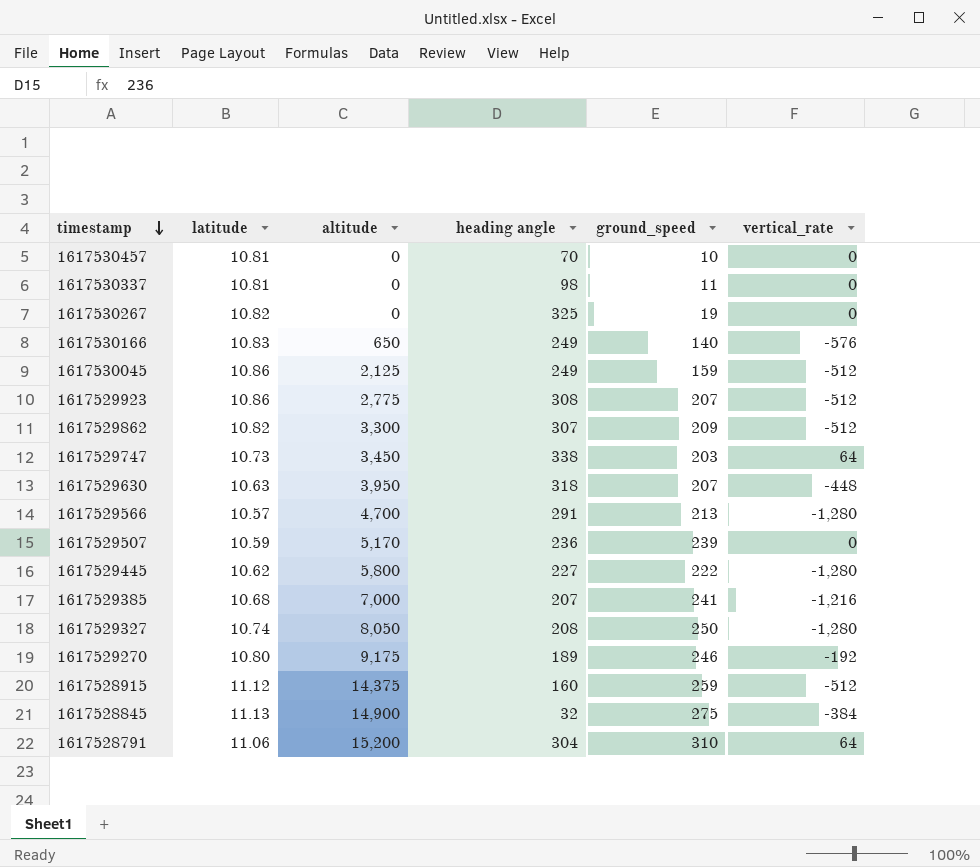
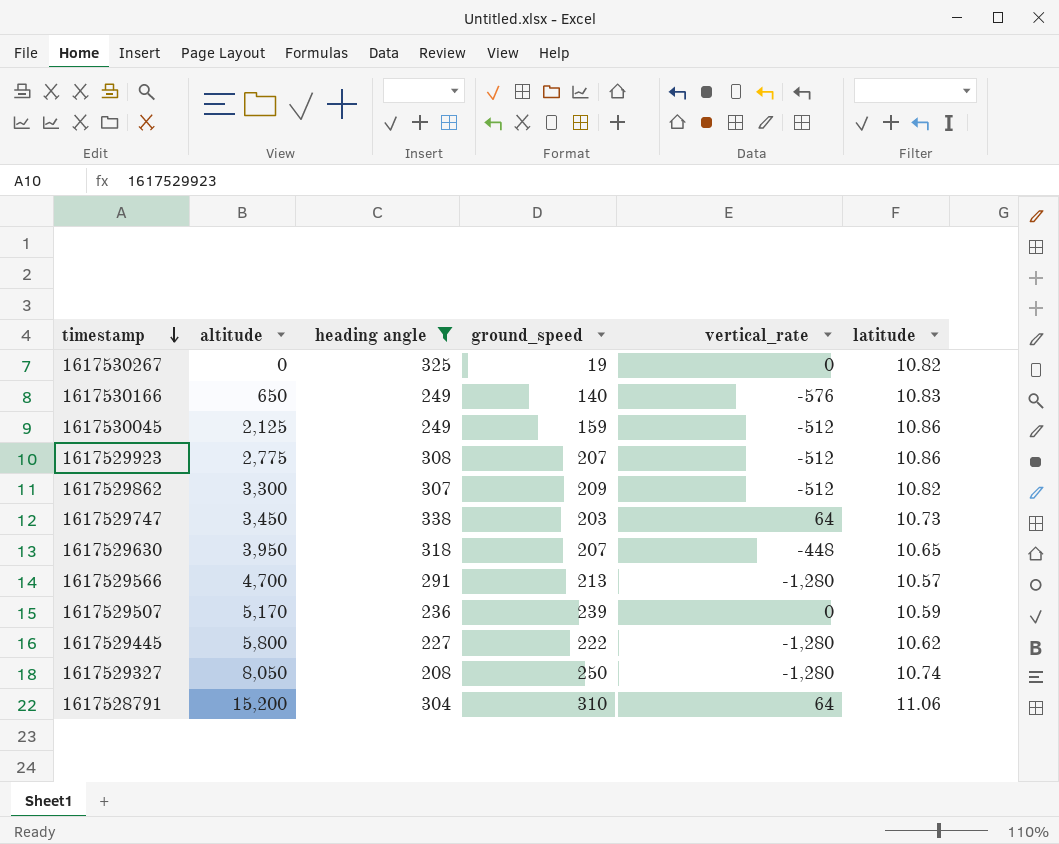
filter: none -> heading angle >= 208
column latitude | position: 2 -> 6
1617529630 | latitude: 10.63 -> 10.65

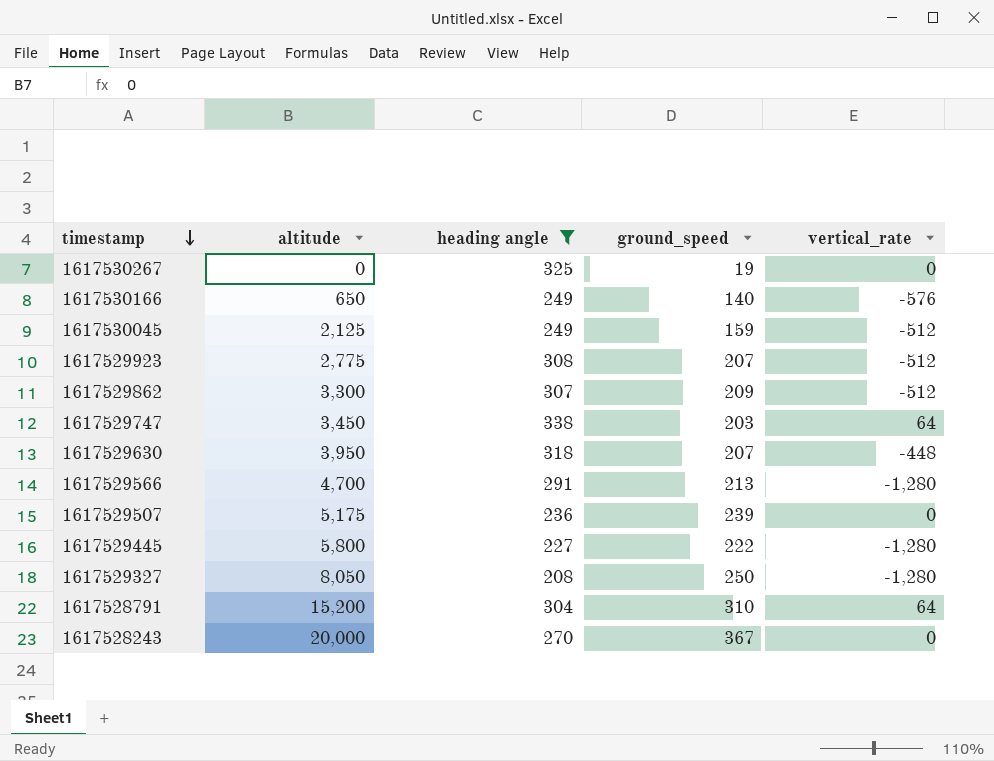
column latitude | position: 6 -> none
1617529507 | altitude: 5,170 -> 5,175
row 1617528243: none -> 20,000 | 270 | 367 | 0

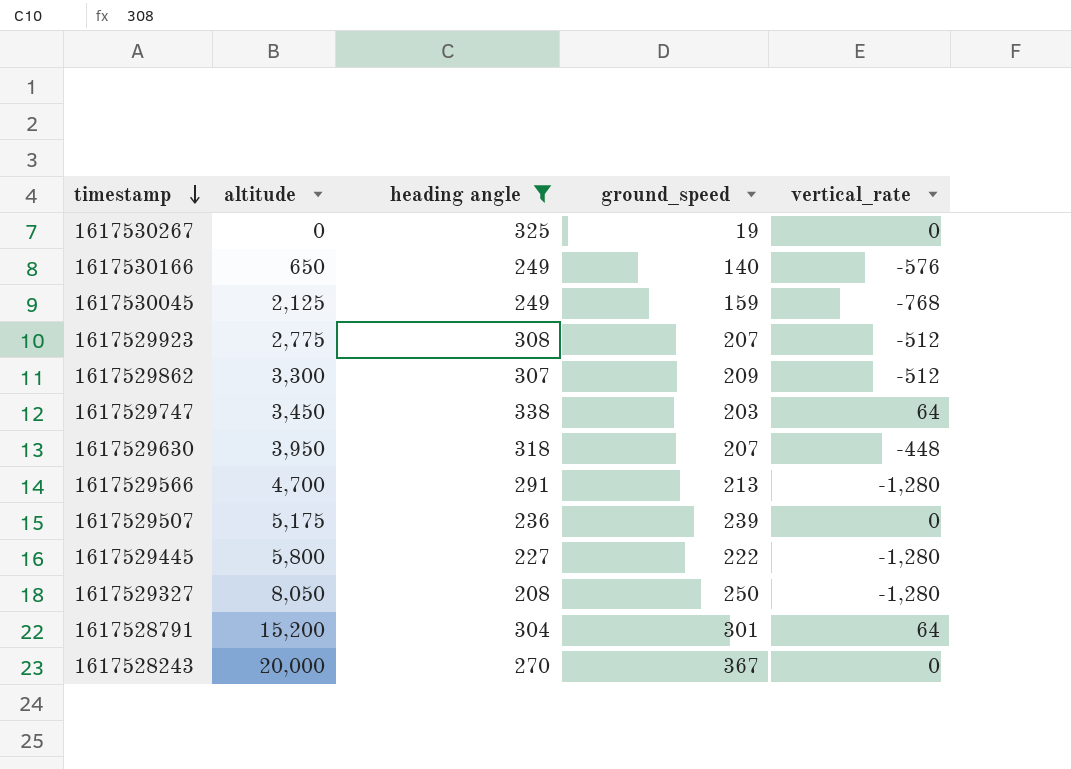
1617530045 | vertical_rate: -512 -> -768
1617528791 | ground_speed: 310 -> 301

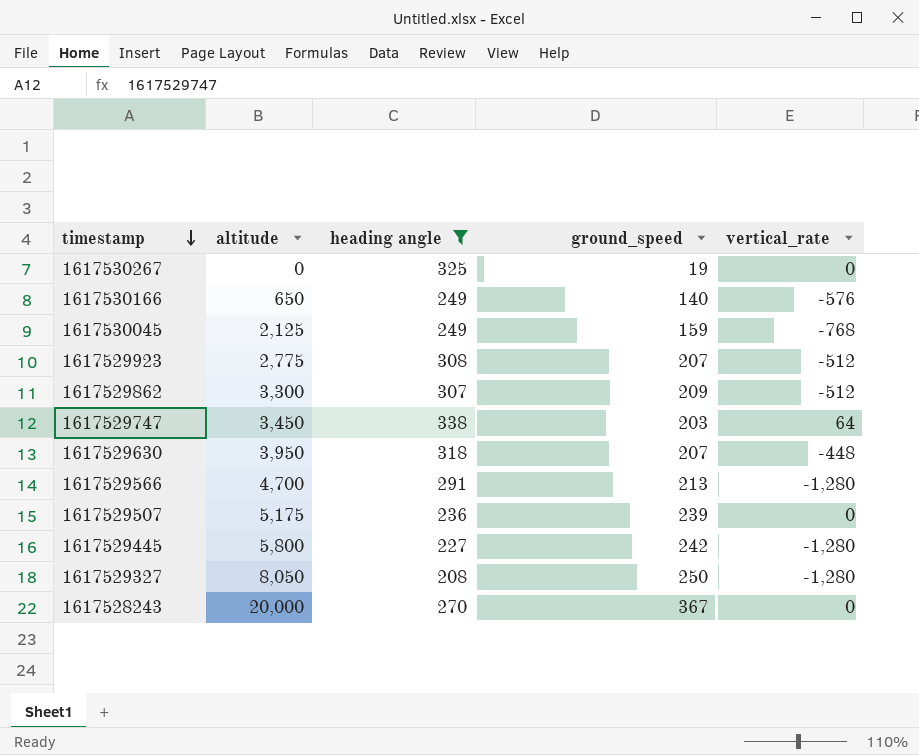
row 1617528791: 15,200 | 304 | 301 | 64 -> none
1617529445 | ground_speed: 222 -> 242

